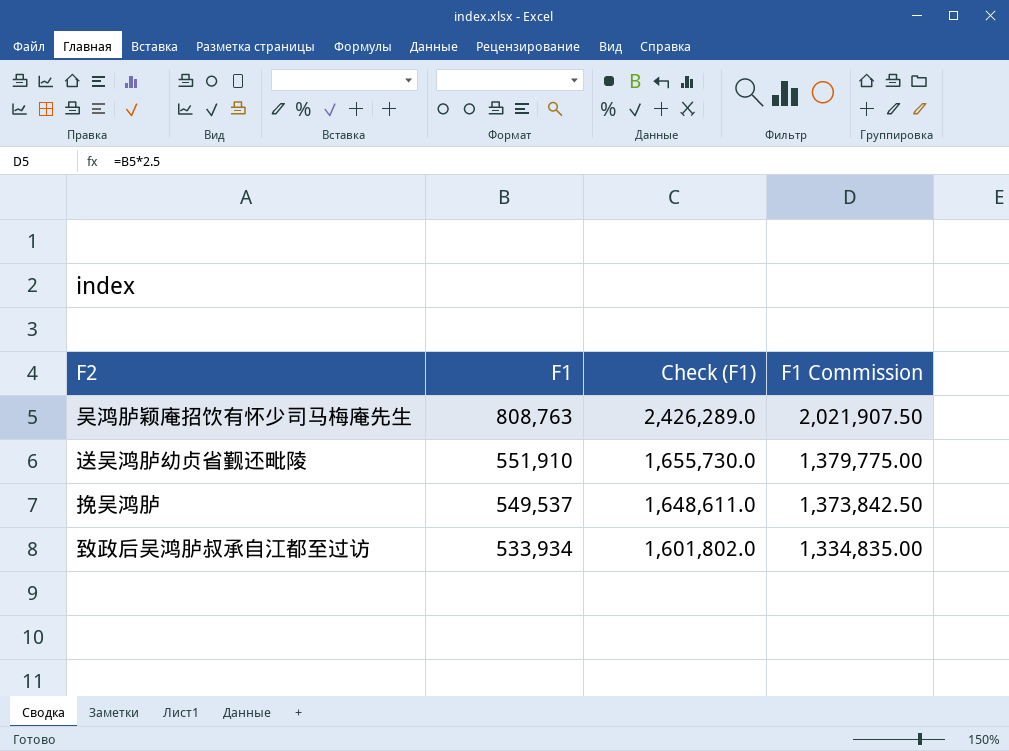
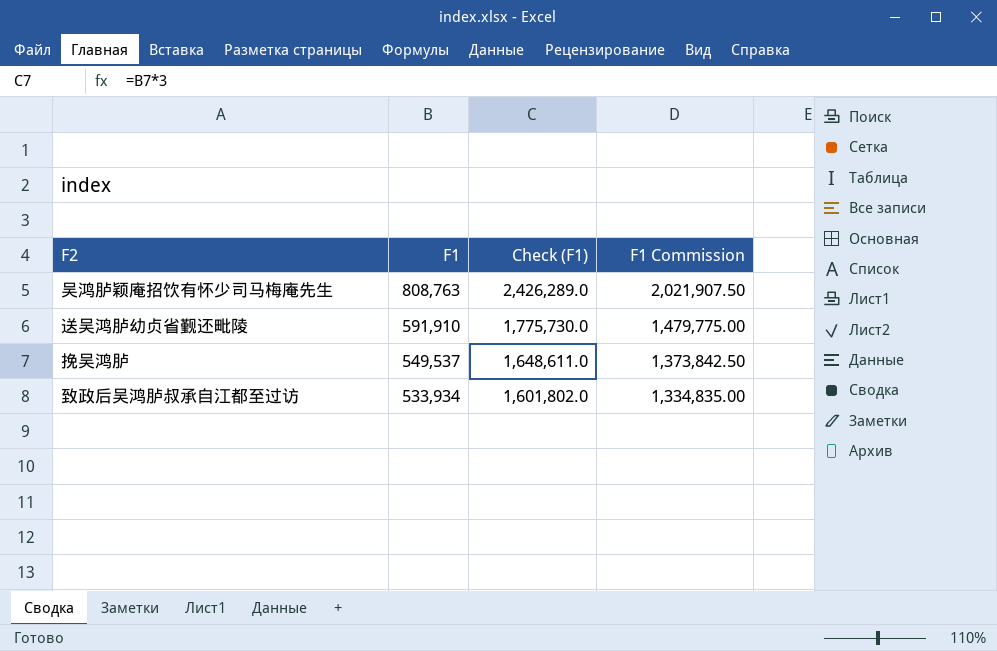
送吴鸿胪幼贞省觐还毗陵 | F1: 551,910 -> 591,910
送吴鸿胪幼贞省觐还毗陵 | Check (F1): 1,655,730.0 -> 1,775,730.0
送吴鸿胪幼贞省觐还毗陵 | F1 Commission: 1,379,775.00 -> 1,479,775.00

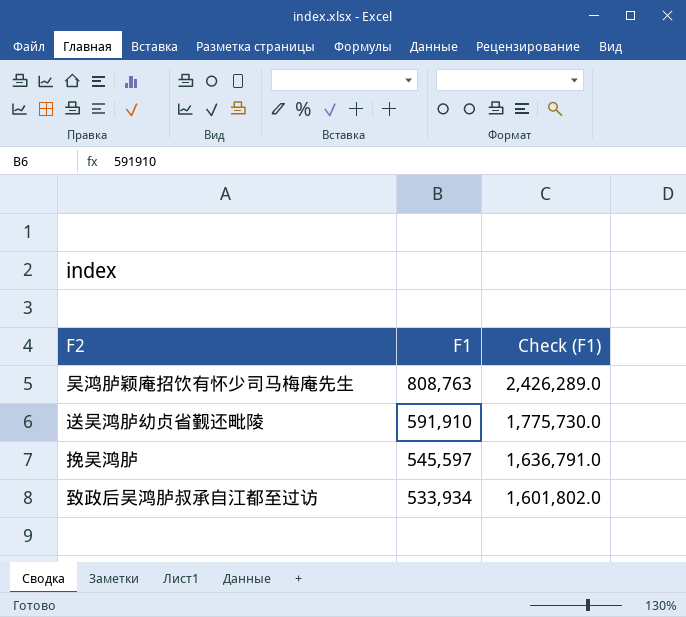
column F1 Commission | formula: [F1] * 2.5 -> none
挽吴鸿胪 | F1: 549,537 -> 545,597
挽吴鸿胪 | Check (F1): 1,648,611.0 -> 1,636,791.0

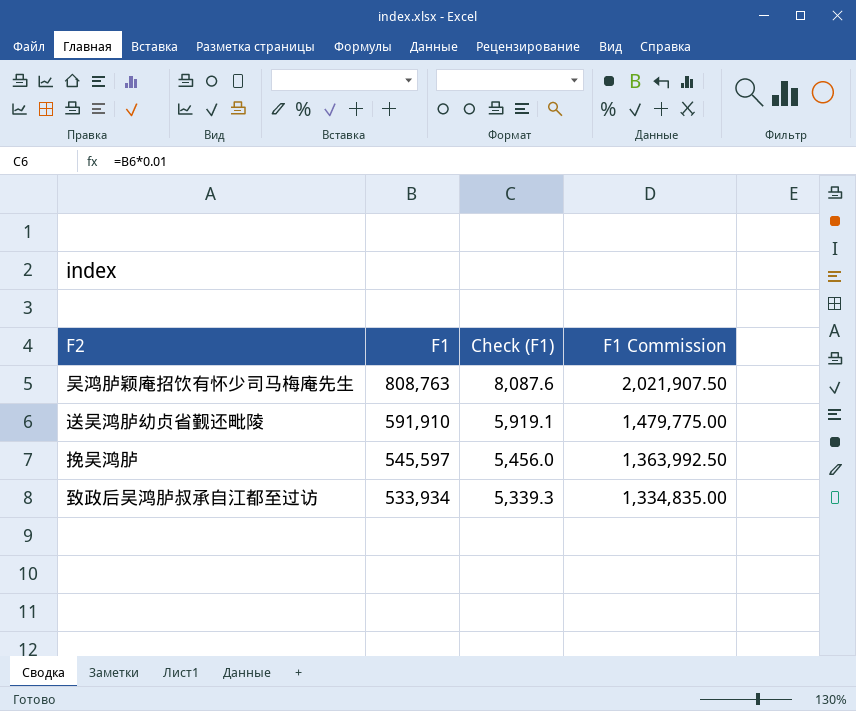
column Check (F1) | formula: [F1] * 3 -> [F1] * 0.01
column F1 Commission | formula: none -> [F1] * 2.5

